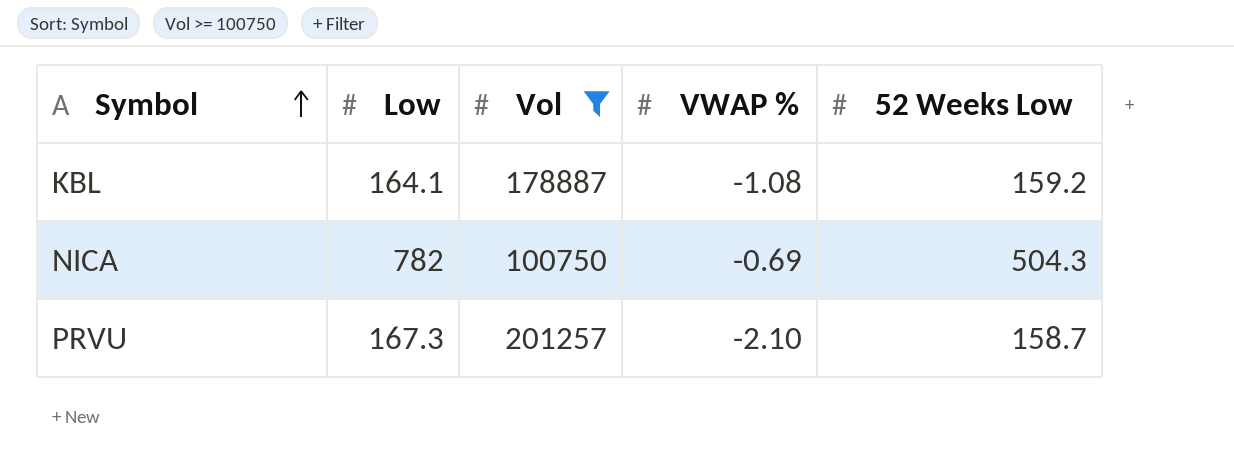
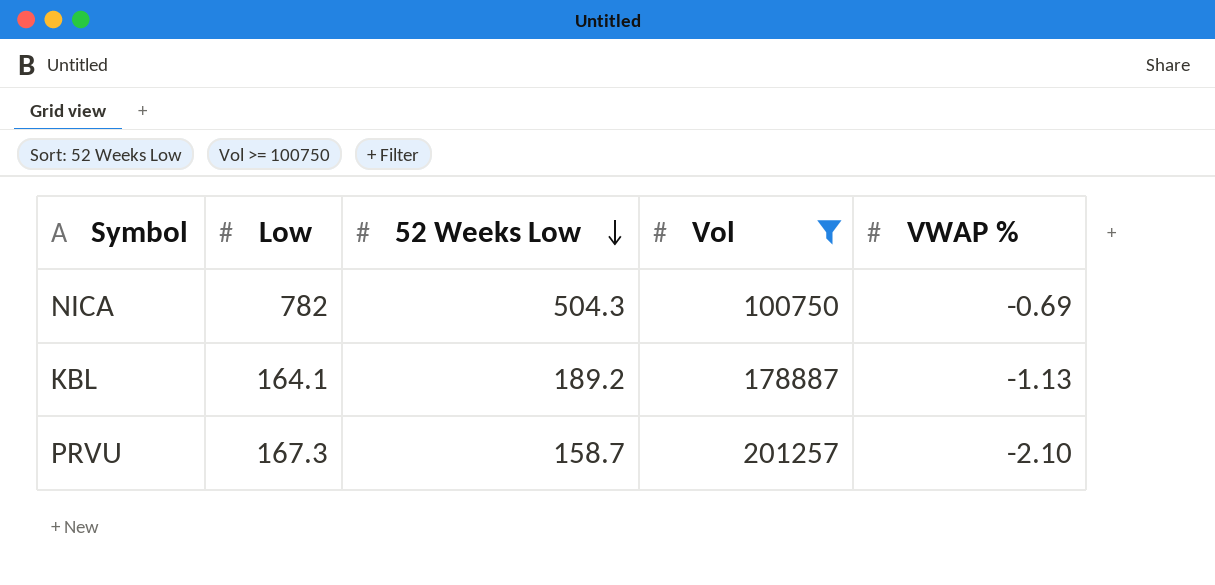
row order: Symbol ascending -> 52 Weeks Low descending
column 52 Weeks Low | position: 5 -> 3
KBL | 52 Weeks Low: 159.2 -> 189.2
KBL | VWAP %: -1.08 -> -1.13

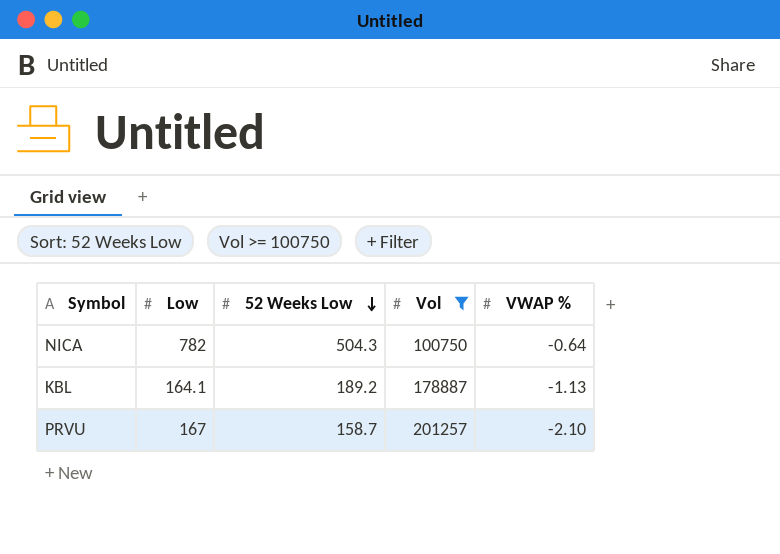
NICA | VWAP %: -0.69 -> -0.64
PRVU | Low: 167.3 -> 167

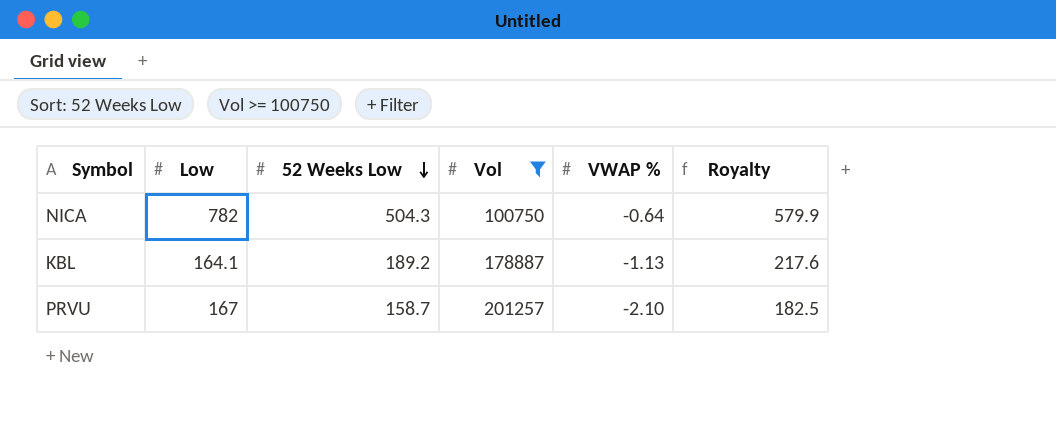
column Royalty | formula: none -> [52 Weeks Low] * 1.15

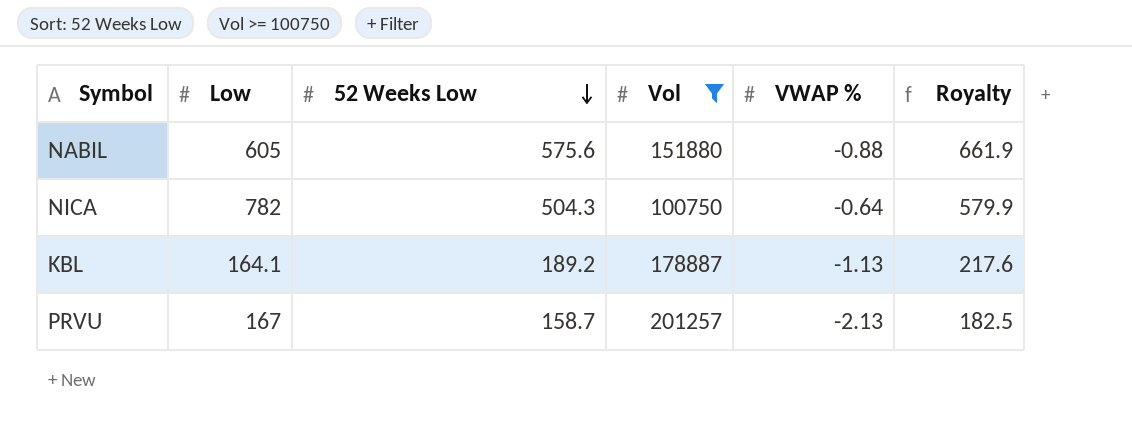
row NABIL: none -> 605 | 575.6 | 151880 | -0.88 | 661.9
PRVU | VWAP %: -2.10 -> -2.13

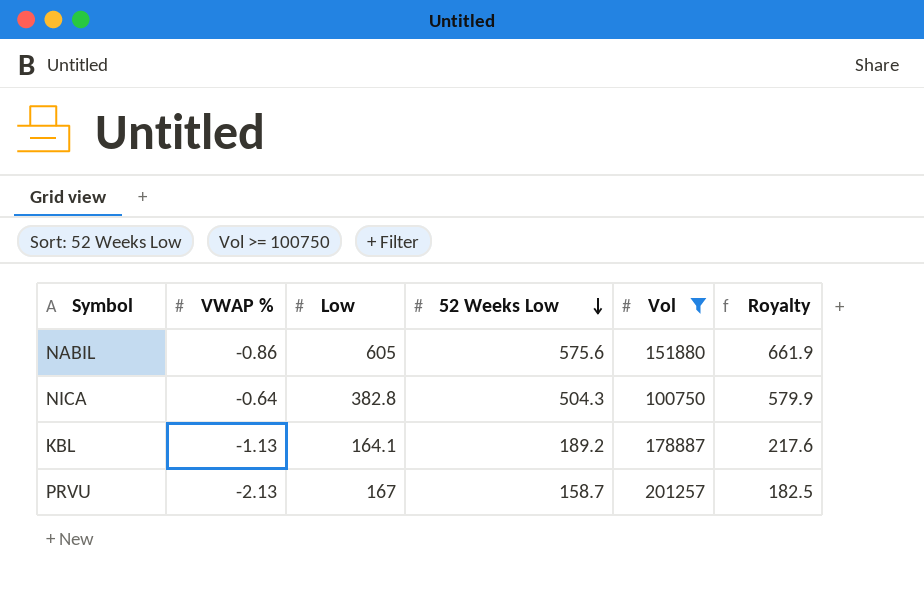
column VWAP % | position: 5 -> 2
NABIL | VWAP %: -0.88 -> -0.86
NICA | Low: 782 -> 382.8

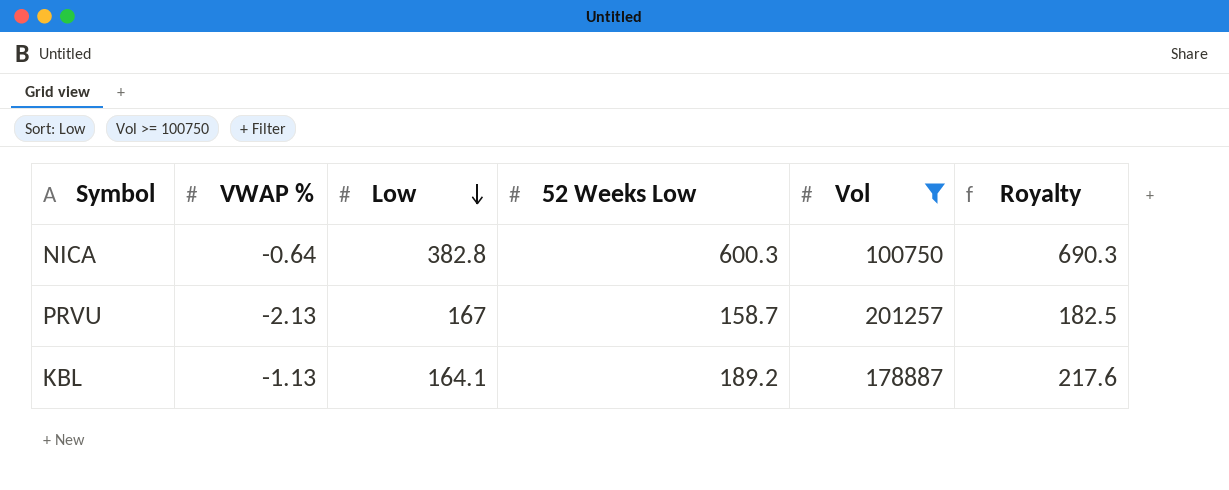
row order: 52 Weeks Low descending -> Low descending
row NABIL: -0.86 | 605 | 575.6 | 151880 | 661.9 -> none
NICA | 52 Weeks Low: 504.3 -> 600.3
NICA | Royalty: 579.9 -> 690.3

